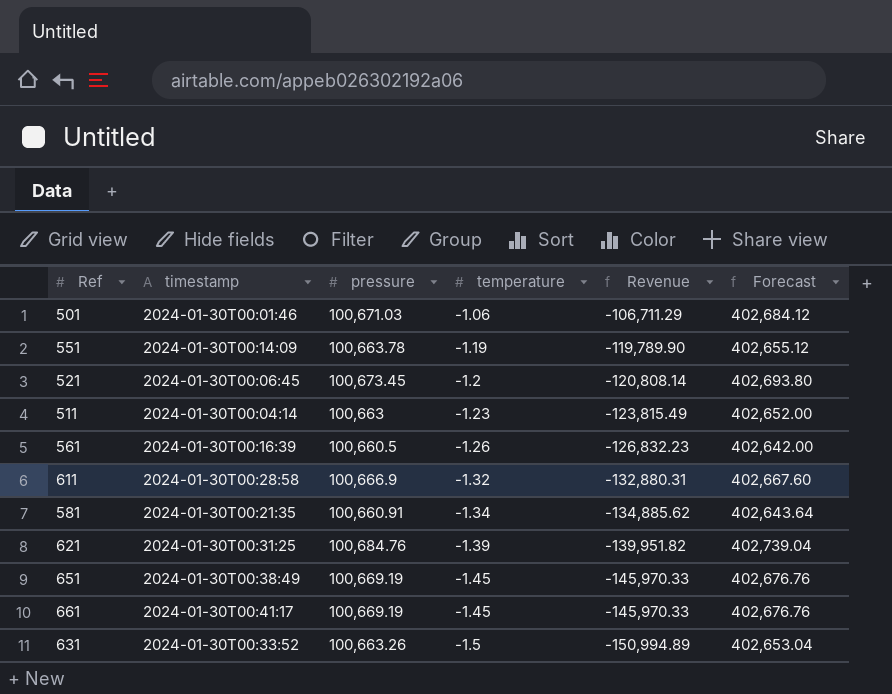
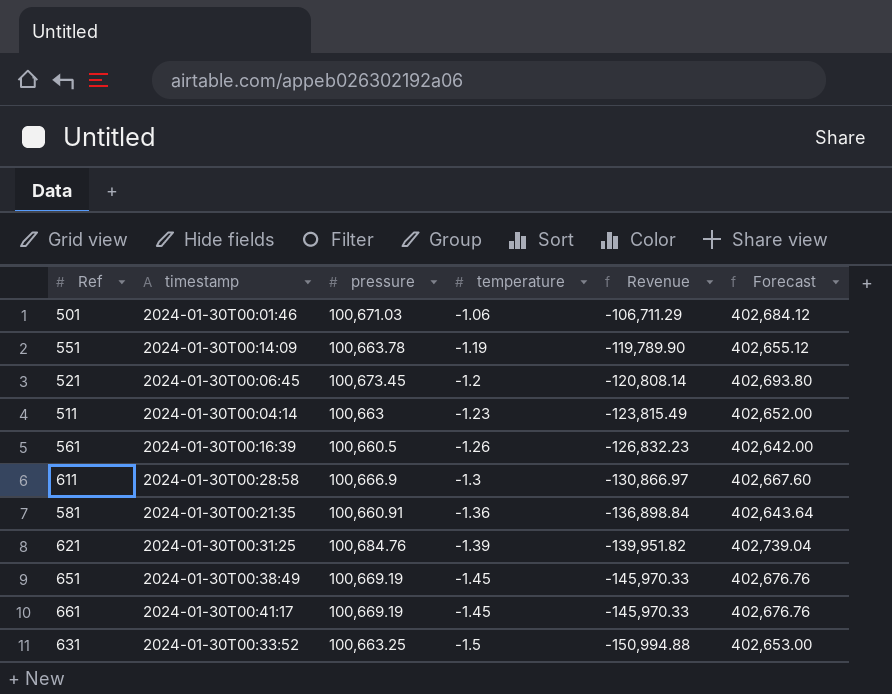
611 | temperature: -1.32 -> -1.3
611 | Revenue: -132,880.31 -> -130,866.97
581 | temperature: -1.34 -> -1.36
581 | Revenue: -134,885.62 -> -136,898.84
631 | pressure: 100,663.26 -> 100,663.25
631 | Revenue: -150,994.89 -> -150,994.88
631 | Forecast: 402,653.04 -> 402,653.00

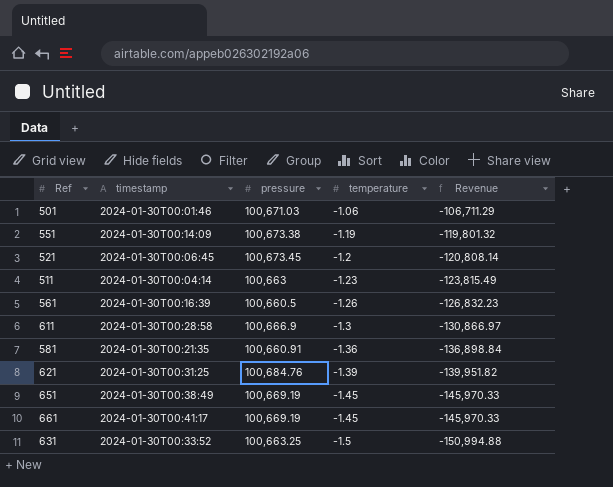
column Forecast | formula: [pressure] * 4 -> none
551 | pressure: 100,663.78 -> 100,673.38
551 | Revenue: -119,789.90 -> -119,801.32

